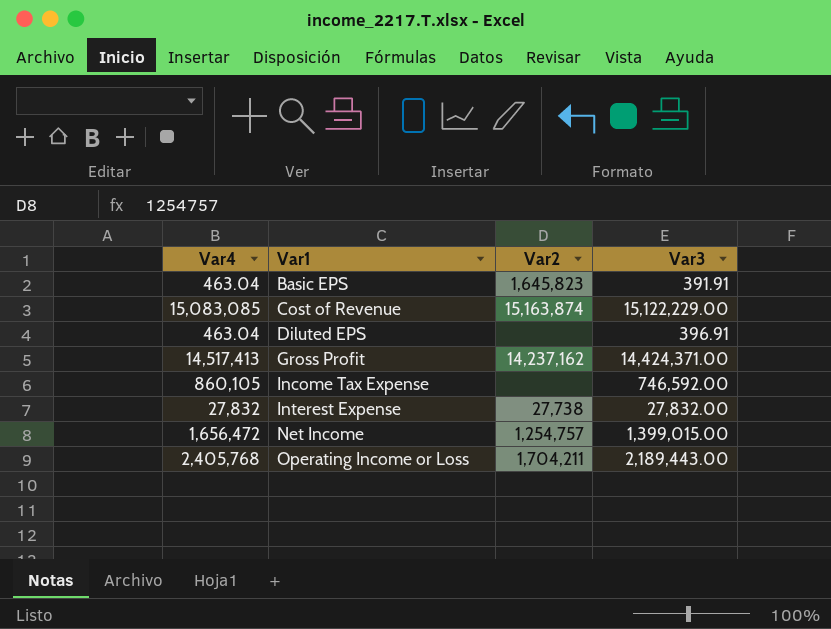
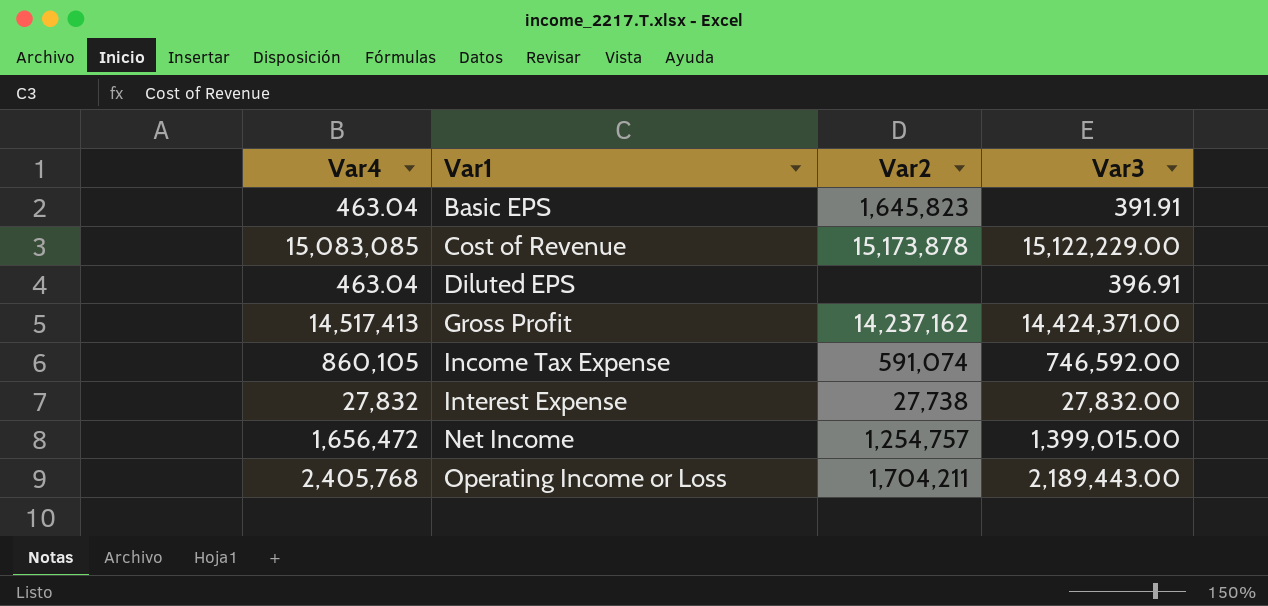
Cost of Revenue | Var2: 15,163,874 -> 15,173,878
Income Tax Expense | Var2: none -> 591,074

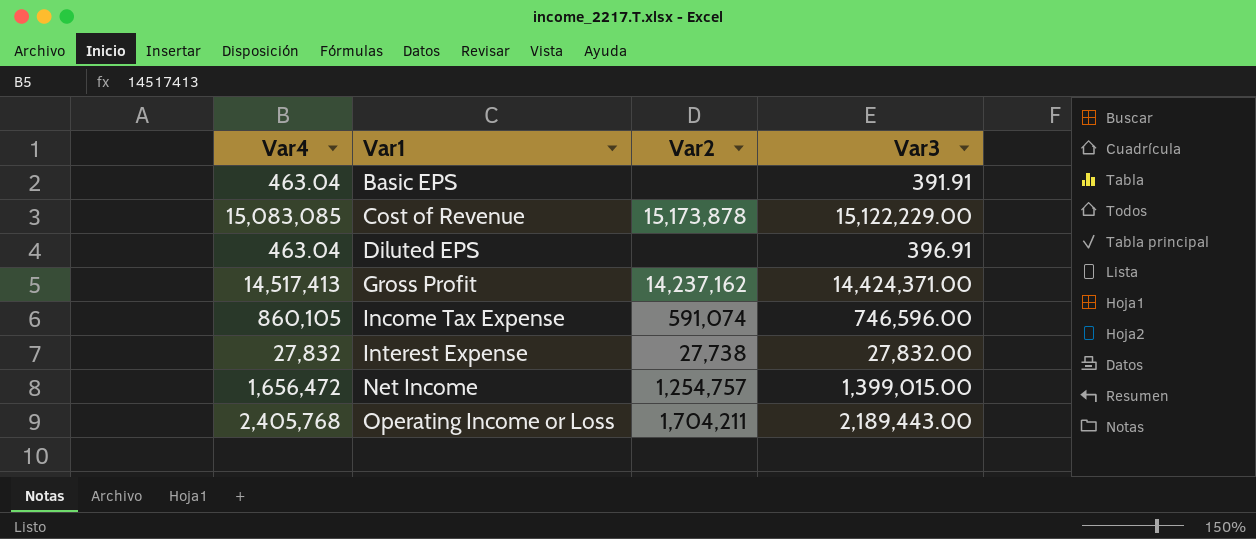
Basic EPS | Var2: 1,645,823 -> none
Income Tax Expense | Var3: 746,592.00 -> 746,596.00

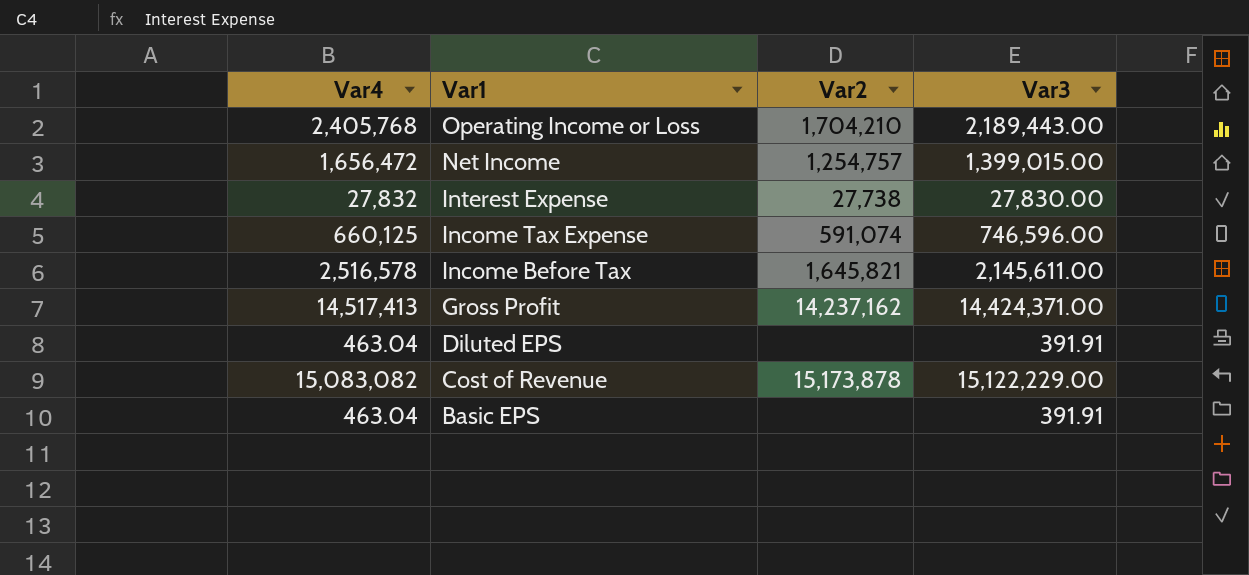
row order: Var1 ascending -> Var1 descending
Operating Income or Loss | Var2: 1,704,211 -> 1,704,210
Interest Expense | Var3: 27,832.00 -> 27,830.00
Income Tax Expense | Var4: 860,105 -> 660,125
row Income Before Tax: none -> 2,516,578 | 1,645,821 | 2,145,611.00
Diluted EPS | Var3: 396.91 -> 391.91
Cost of Revenue | Var4: 15,083,085 -> 15,083,082

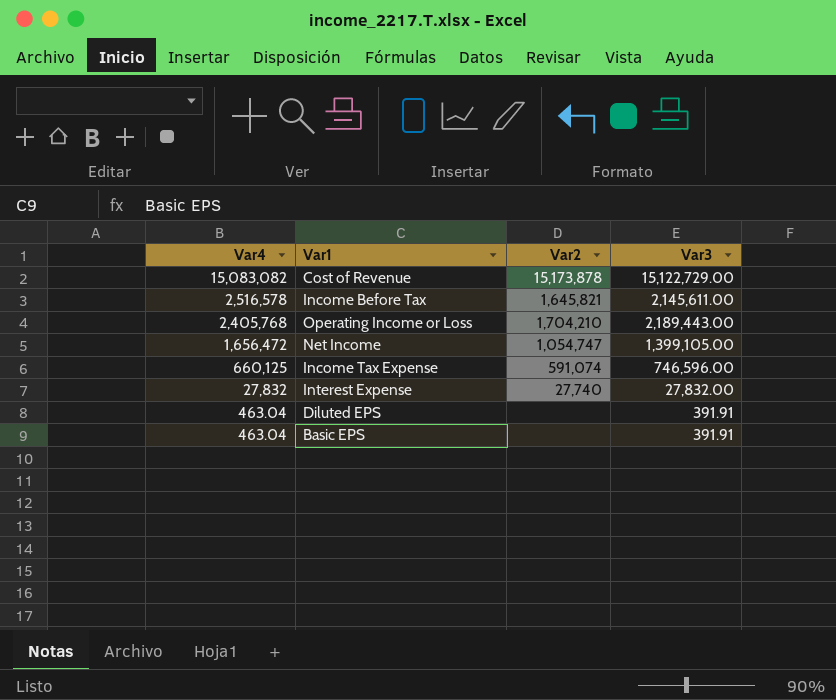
row order: Var1 descending -> Var4 descending
row Gross Profit: 14,517,413 | 14,237,162 | 14,424,371.00 -> none
Cost of Revenue | Var3: 15,122,229.00 -> 15,122,729.00
Net Income | Var2: 1,254,757 -> 1,054,747
Net Income | Var3: 1,399,015.00 -> 1,399,105.00
Interest Expense | Var2: 27,738 -> 27,740
Interest Expense | Var3: 27,830.00 -> 27,832.00

